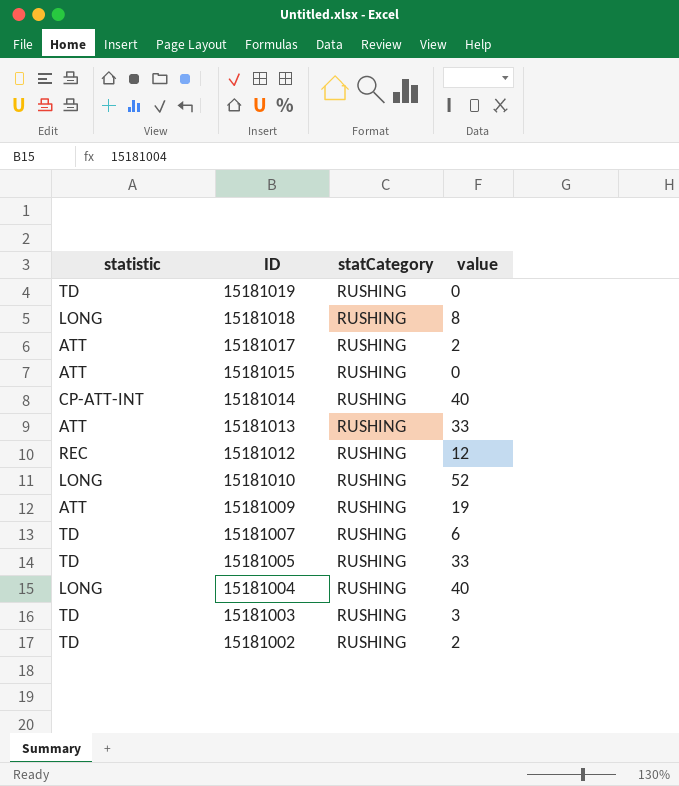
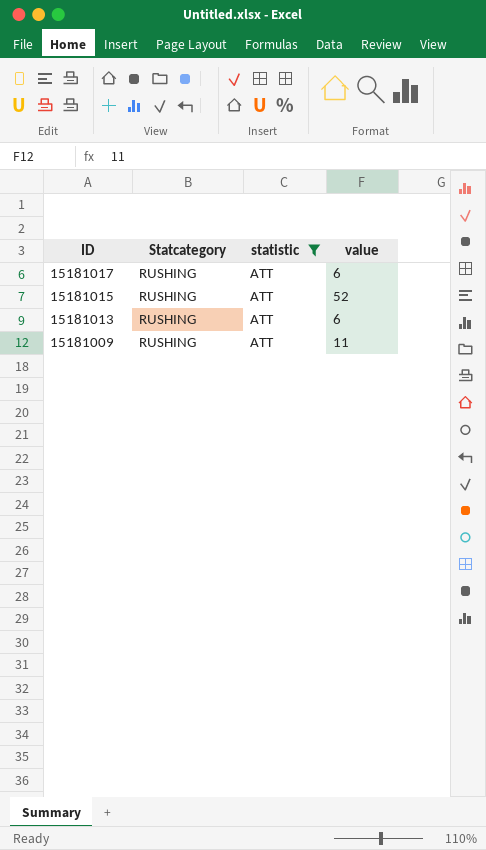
filter: none -> statistic = ATT
column name: statCategory -> Statcategory
column statistic | position: 1 -> 3
15181017 | value: 2 -> 6
15181015 | value: 0 -> 52
15181013 | value: 33 -> 6
15181009 | value: 19 -> 11

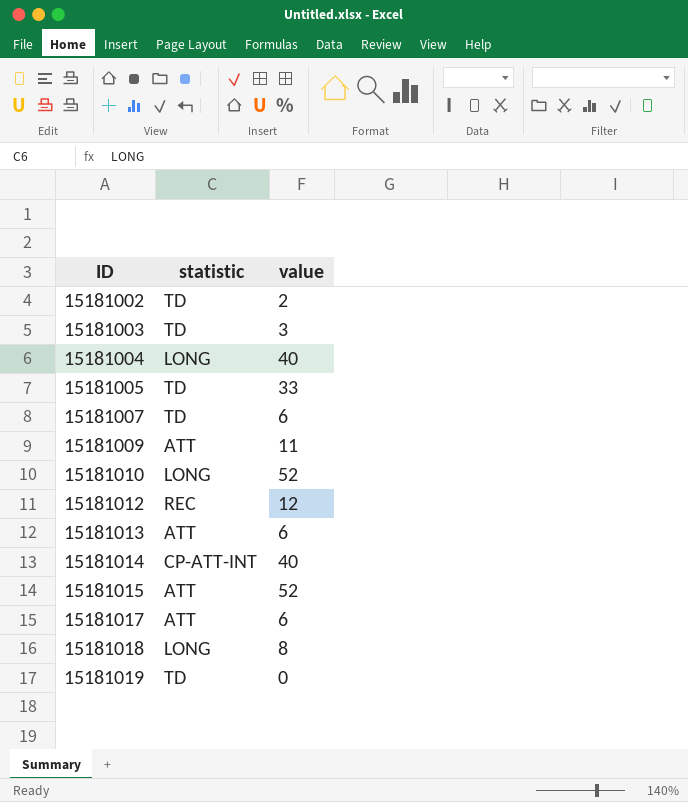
filter: statistic = ATT -> none
row order: ID descending -> ID ascending
column Statcategory | position: 2 -> none

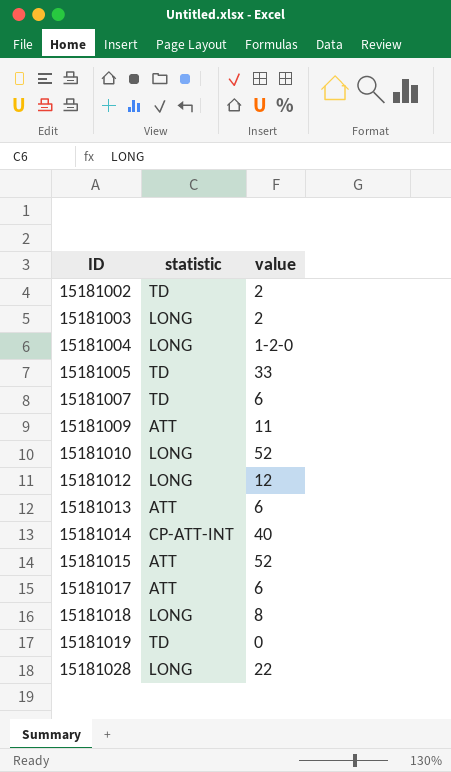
15181003 | statistic: TD -> LONG
15181003 | value: 3 -> 2
15181004 | value: 40 -> 1-2-0
15181012 | statistic: REC -> LONG
row 15181028: none -> LONG | 22

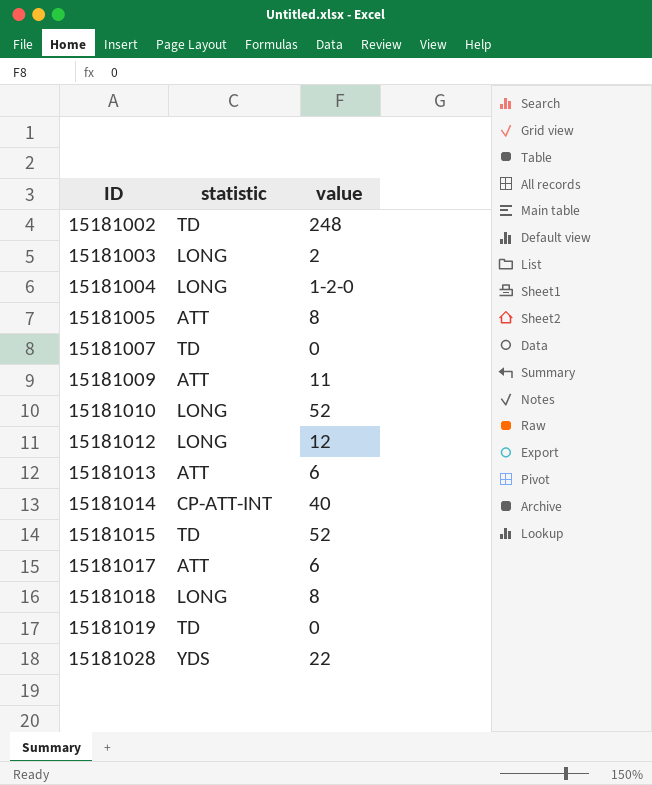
15181002 | value: 2 -> 248
15181005 | statistic: TD -> ATT
15181005 | value: 33 -> 8
15181007 | value: 6 -> 0
15181015 | statistic: ATT -> TD
15181028 | statistic: LONG -> YDS

